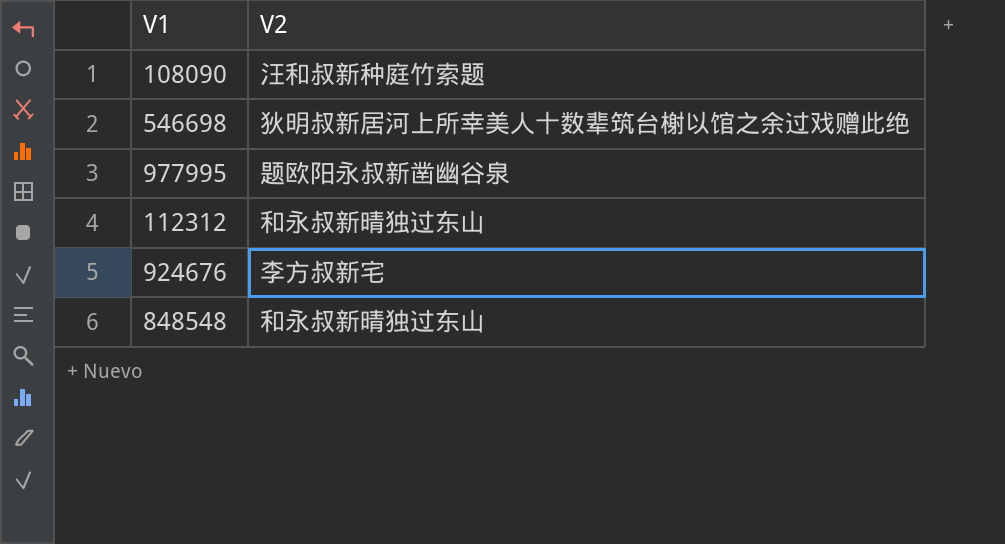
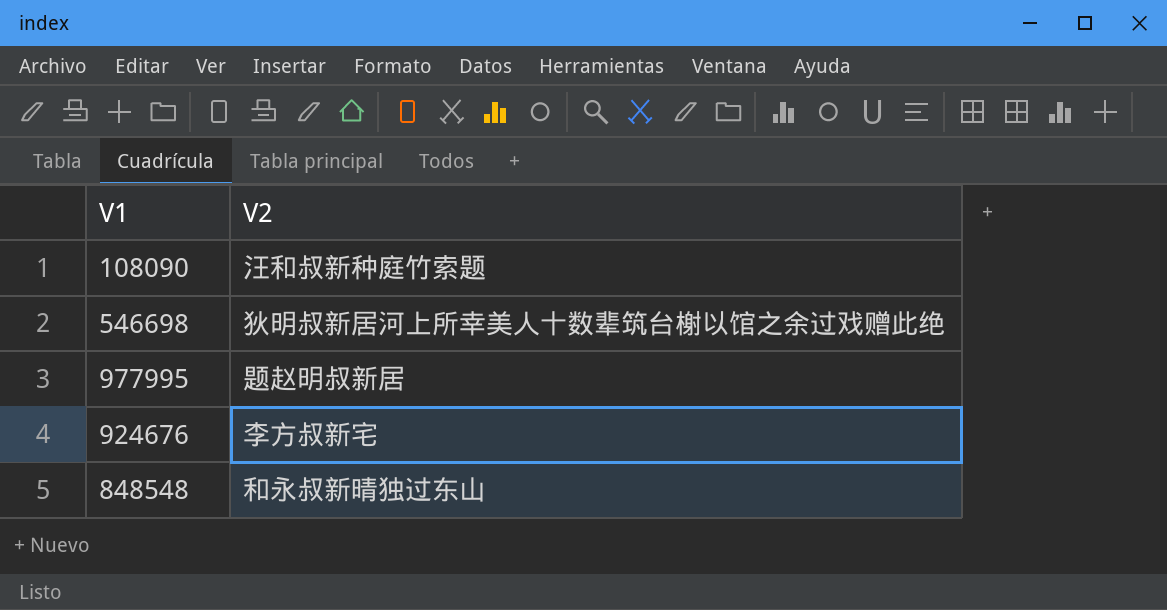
row 112312: 和永叔新晴独过东山 -> none
977995 | V2: 题欧阳永叔新凿幽谷泉 -> 题赵明叔新居

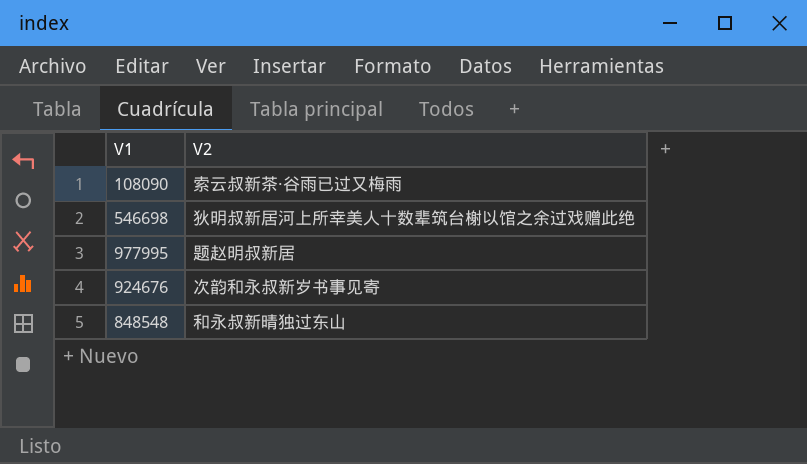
108090 | V2: 汪和叔新种庭竹索题 -> 索云叔新茶·谷雨已过又梅雨
924676 | V2: 李方叔新宅 -> 次韵和永叔新岁书事见寄

